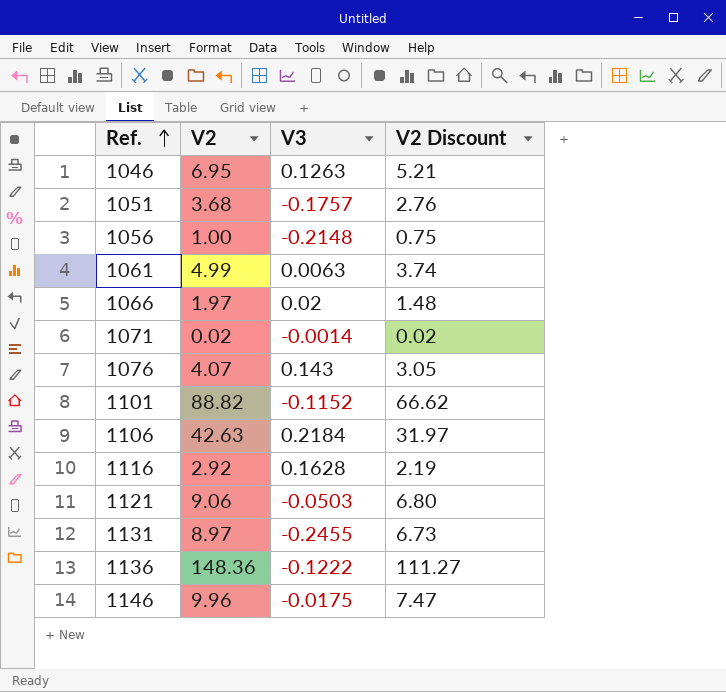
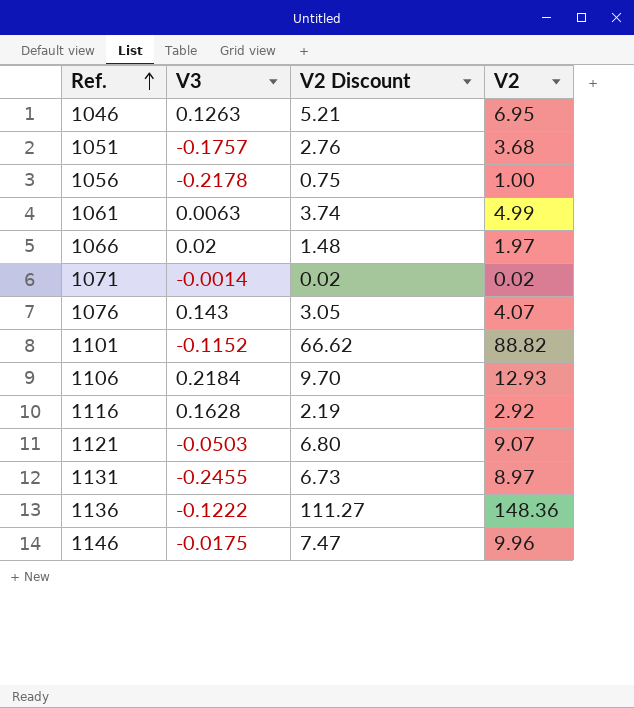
column V2 | position: 2 -> 4
1056 | V3: -0.2148 -> -0.2178
1106 | V2 Discount: 31.97 -> 9.70
1106 | V2: 42.63 -> 12.93
1121 | V2: 9.06 -> 9.07

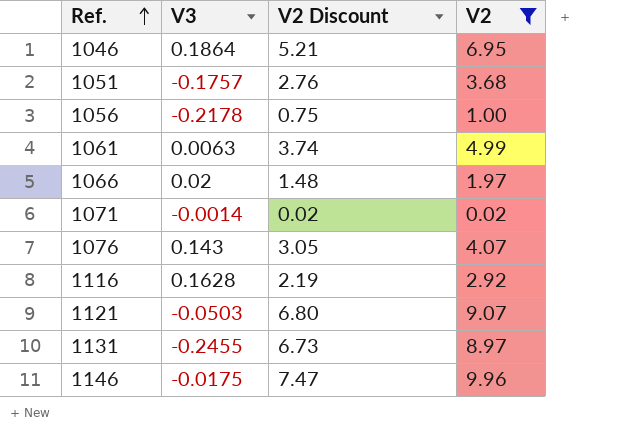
filter: none -> V2 <= 9.96
1046 | V3: 0.1263 -> 0.1864

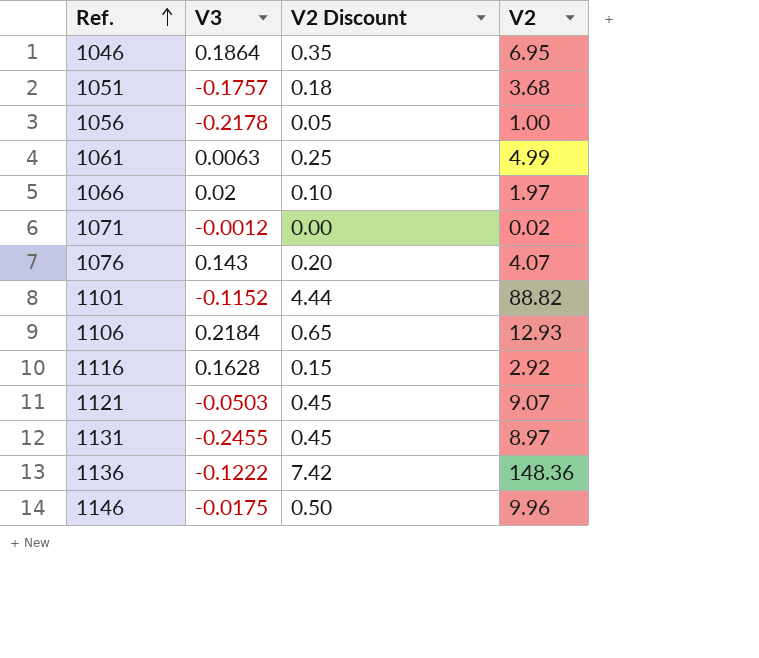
filter: V2 <= 9.96 -> none
column V2 Discount | formula: [V2] * 0.75 -> [V2] * 0.05
1071 | V3: -0.0014 -> -0.0012

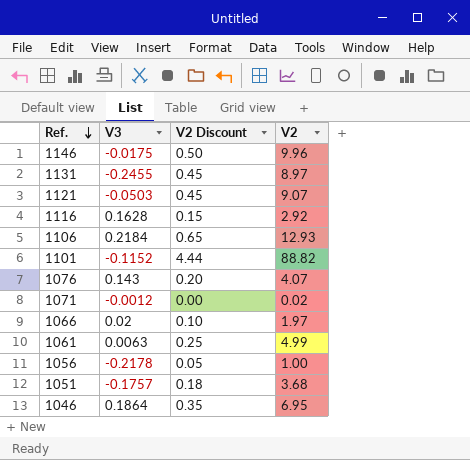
row order: Ref. ascending -> Ref. descending
row 1136: -0.1222 | 7.42 | 148.36 -> none

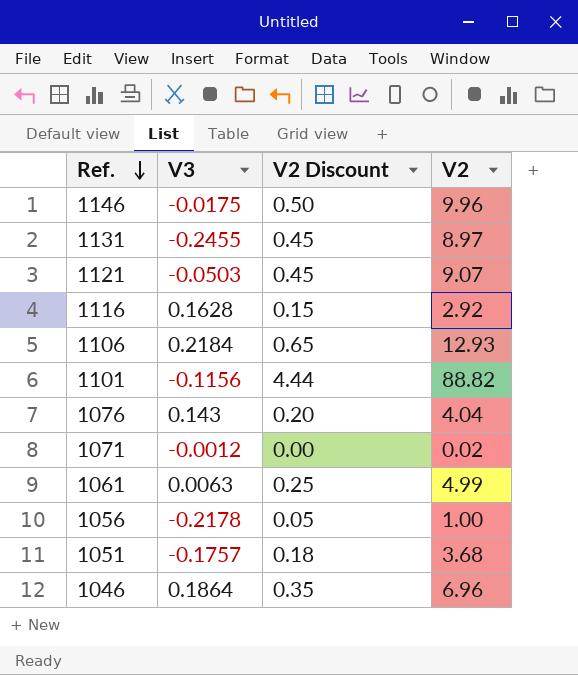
row 1066: 0.02 | 0.10 | 1.97 -> none
1101 | V3: -0.1152 -> -0.1156
1076 | V2: 4.07 -> 4.04
1046 | V2: 6.95 -> 6.96

